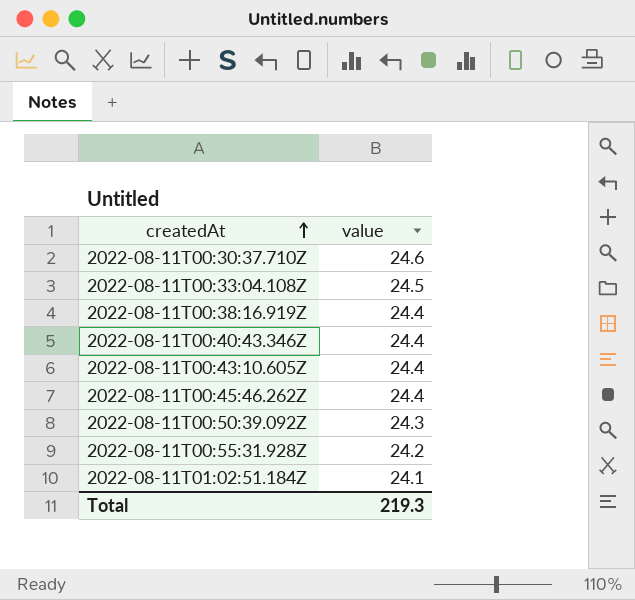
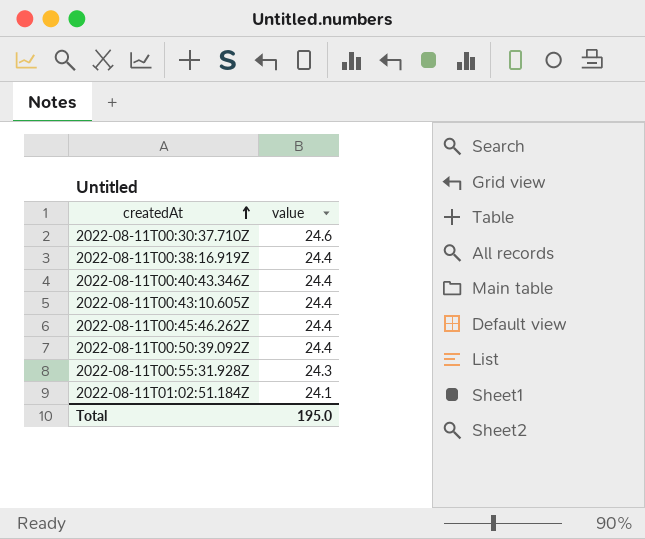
row 2022-08-11T00:33:04.108Z: 24.5 -> none
2022-08-11T00:50:39.092Z | value: 24.3 -> 24.4
2022-08-11T00:55:31.928Z | value: 24.2 -> 24.3
Total | value: 219.3 -> 195.0

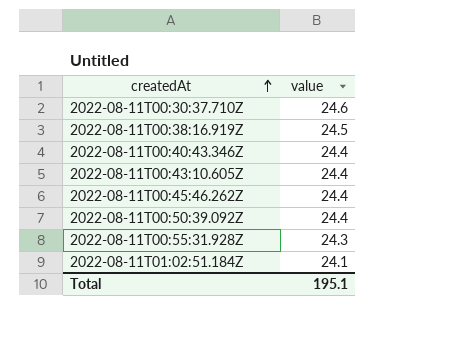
2022-08-11T00:38:16.919Z | value: 24.4 -> 24.5
Total | value: 195.0 -> 195.1

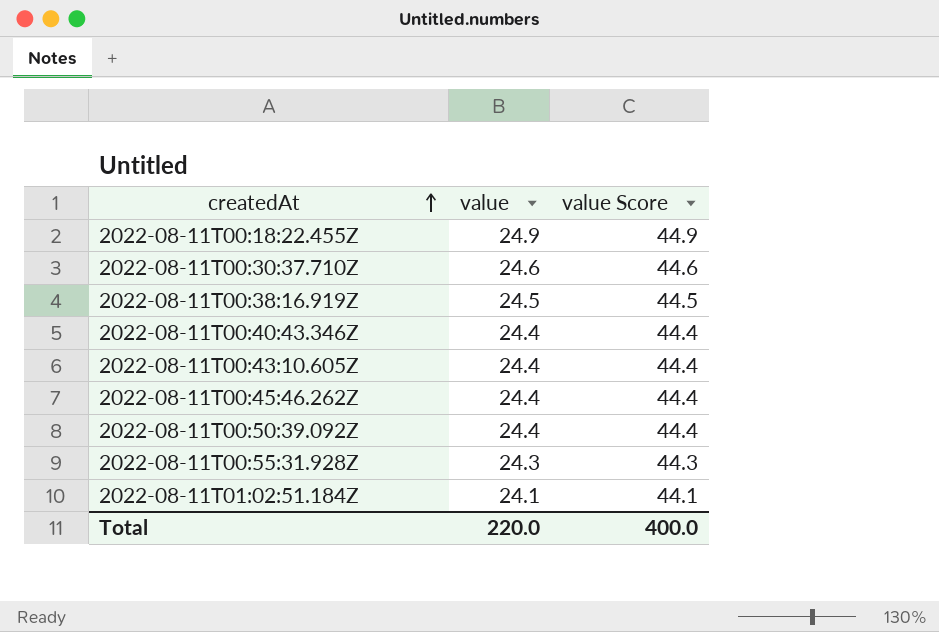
column value Score | formula: none -> [value] + 20
row 2022-08-11T00:18:22.455Z: none -> 24.9 | 44.9
Total | value: 195.1 -> 220.0

